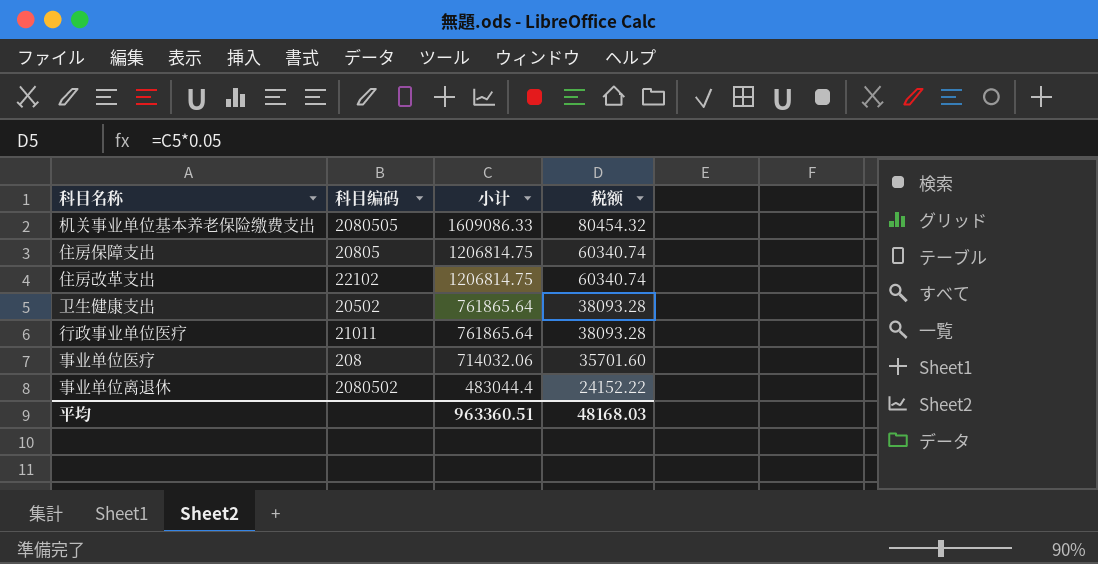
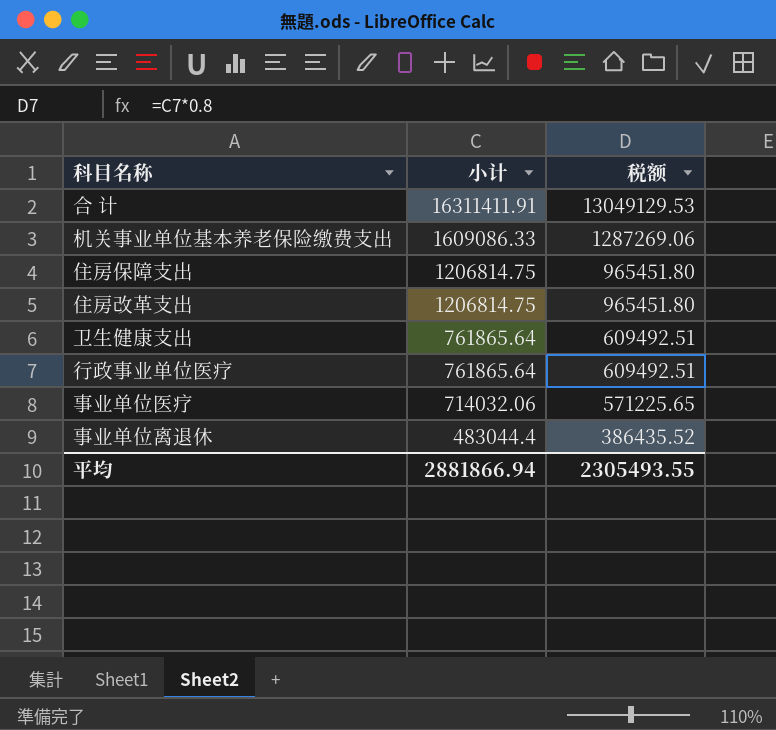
column 科目编码 | position: 2 -> none
column 税额 | formula: [小计] * 0.05 -> [小计] * 0.8
row 合 计: none -> 16311411.91 | 13049129.53
平均 | 小计: 963360.51 -> 2881866.94
平均 | 税额: 48168.03 -> 2305493.55

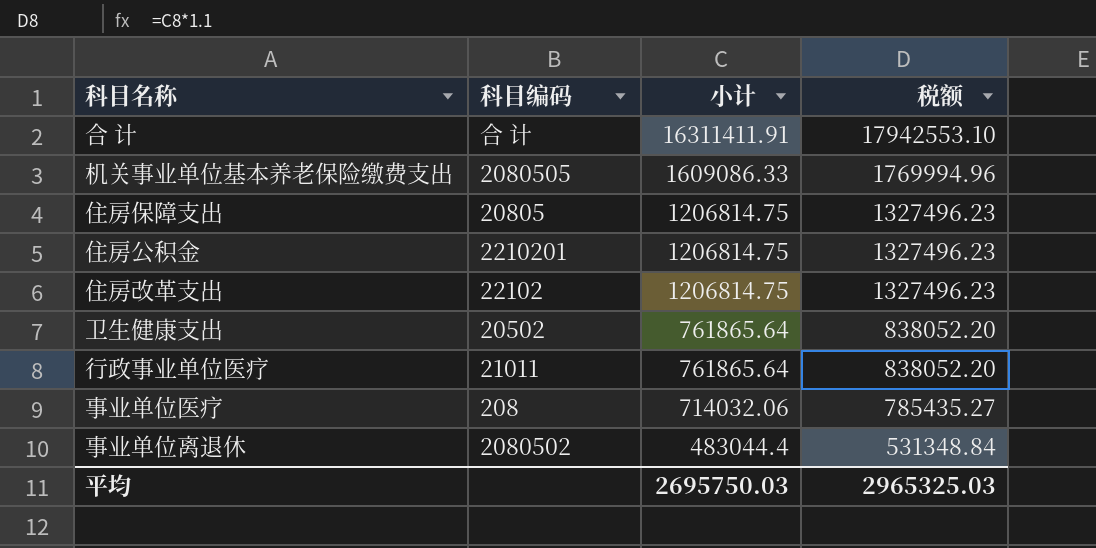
column 科目编码 | position: none -> 2
column 税额 | formula: [小计] * 0.8 -> [小计] * 1.1
row 住房公积金: none -> 2210201 | 1206814.75 | 1327496.23
平均 | 小计: 2881866.94 -> 2695750.03
平均 | 税额: 2305493.55 -> 2965325.03

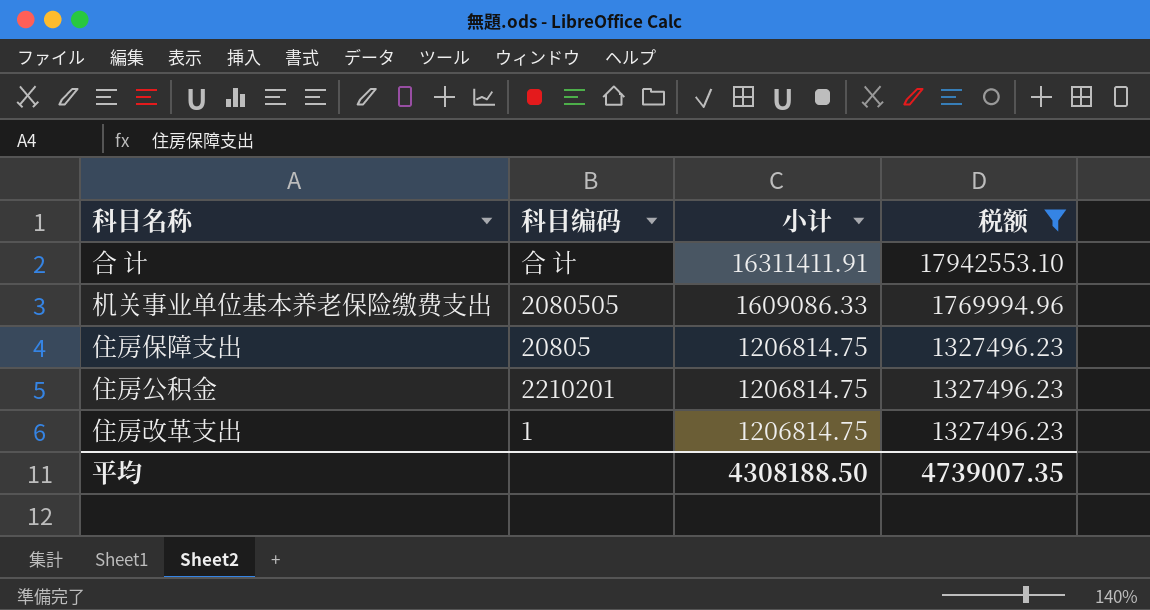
filter: none -> 税额 >= 1327496.23
住房改革支出 | 科目编码: 22102 -> 1
平均 | 小计: 2695750.03 -> 4308188.50
平均 | 税额: 2965325.03 -> 4739007.35

